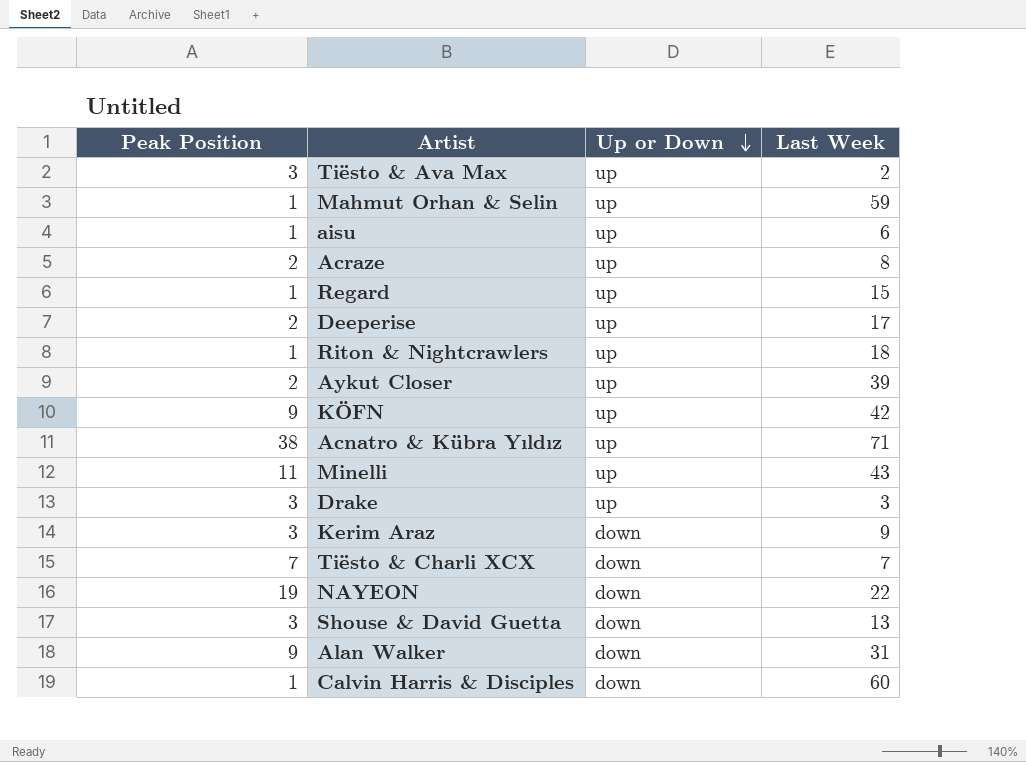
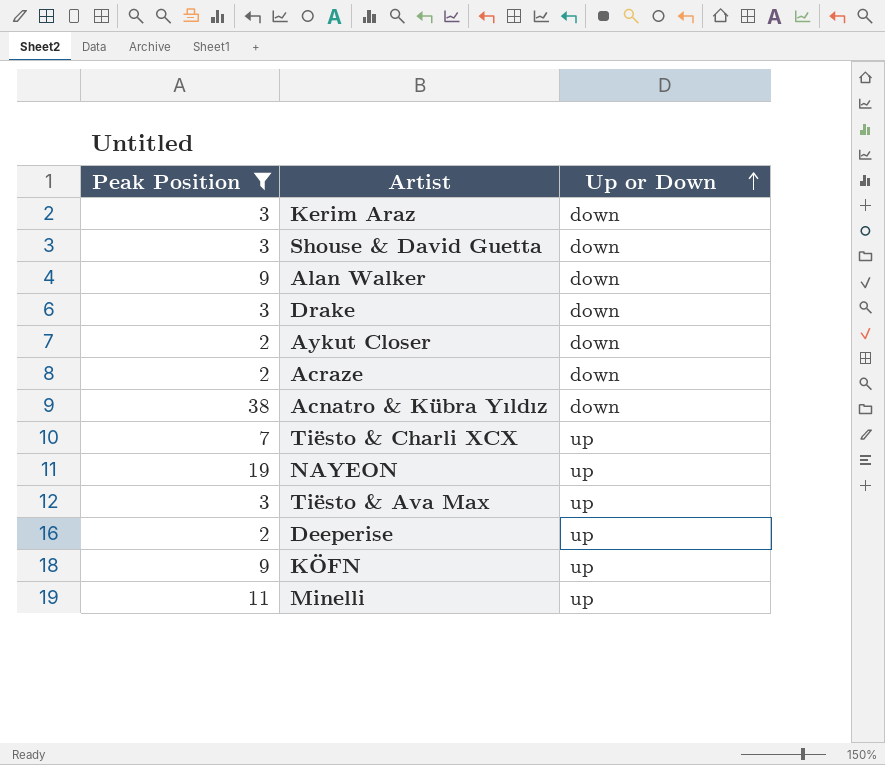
filter: none -> Peak Position != 1
row order: Up or Down descending -> Up or Down ascending
column Last Week | position: 4 -> none
Drake | Up or Down: up -> down
Aykut Closer | Up or Down: up -> down
Acraze | Up or Down: up -> down
Acnatro & Kübra Yıldız | Up or Down: up -> down
Tiësto & Charli XCX | Up or Down: down -> up
NAYEON | Up or Down: down -> up

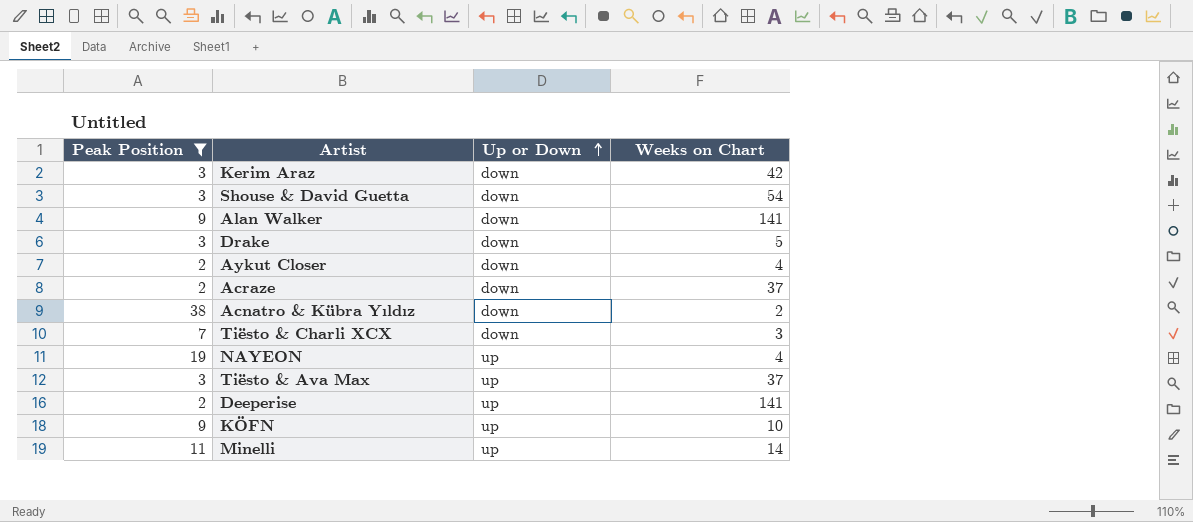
column Weeks on Chart | position: none -> 4
Tiësto & Charli XCX | Up or Down: up -> down

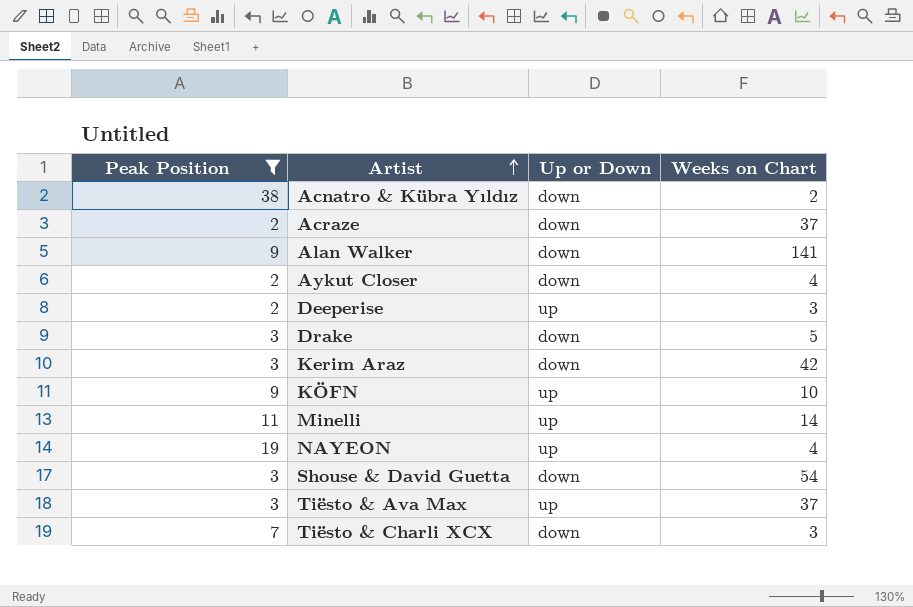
row order: Up or Down ascending -> Artist ascending
Deeperise | Weeks on Chart: 141 -> 3

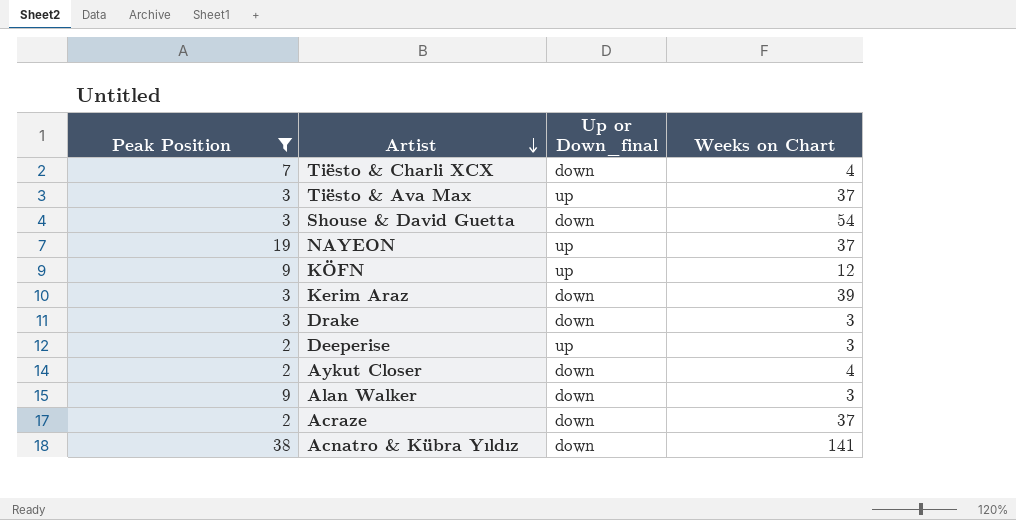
row order: Artist ascending -> Artist descending
column name: Up or Down -> Up or Down_final
row Minelli: 11 | up | 14 -> none
Tiësto & Charli XCX | Weeks on Chart: 3 -> 4
NAYEON | Weeks on Chart: 4 -> 37
KÖFN | Weeks on Chart: 10 -> 12
Kerim Araz | Weeks on Chart: 42 -> 39
Drake | Weeks on Chart: 5 -> 3
Alan Walker | Weeks on Chart: 141 -> 3
Acnatro & Kübra Yıldız | Weeks on Chart: 2 -> 141

